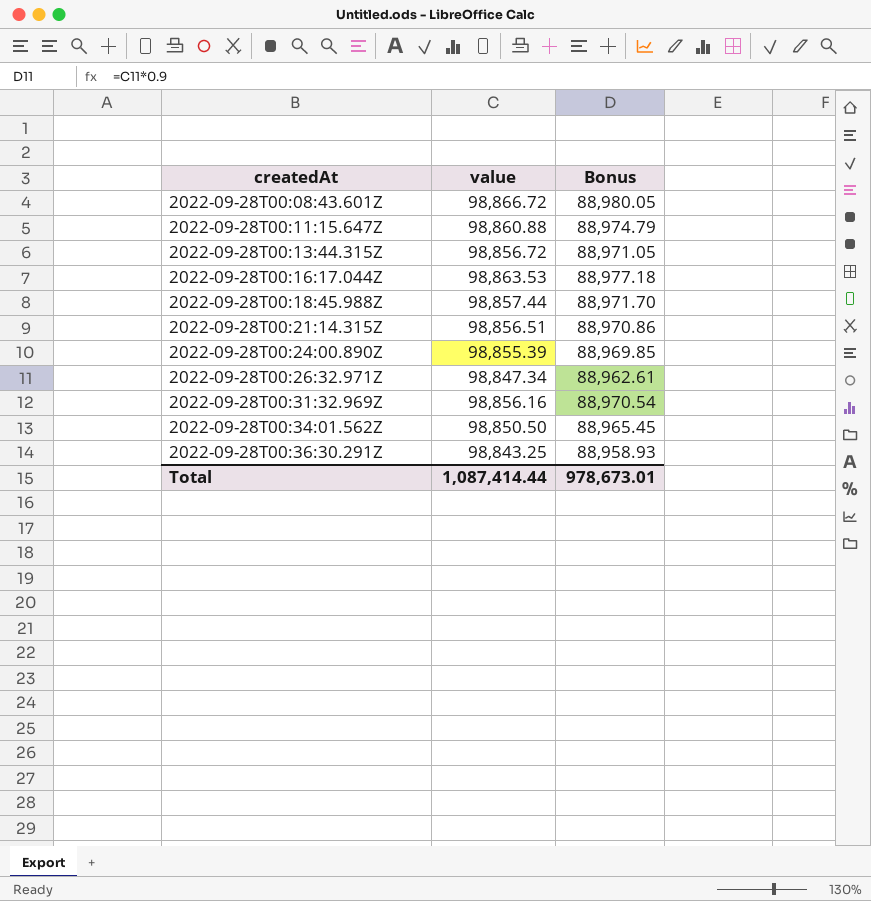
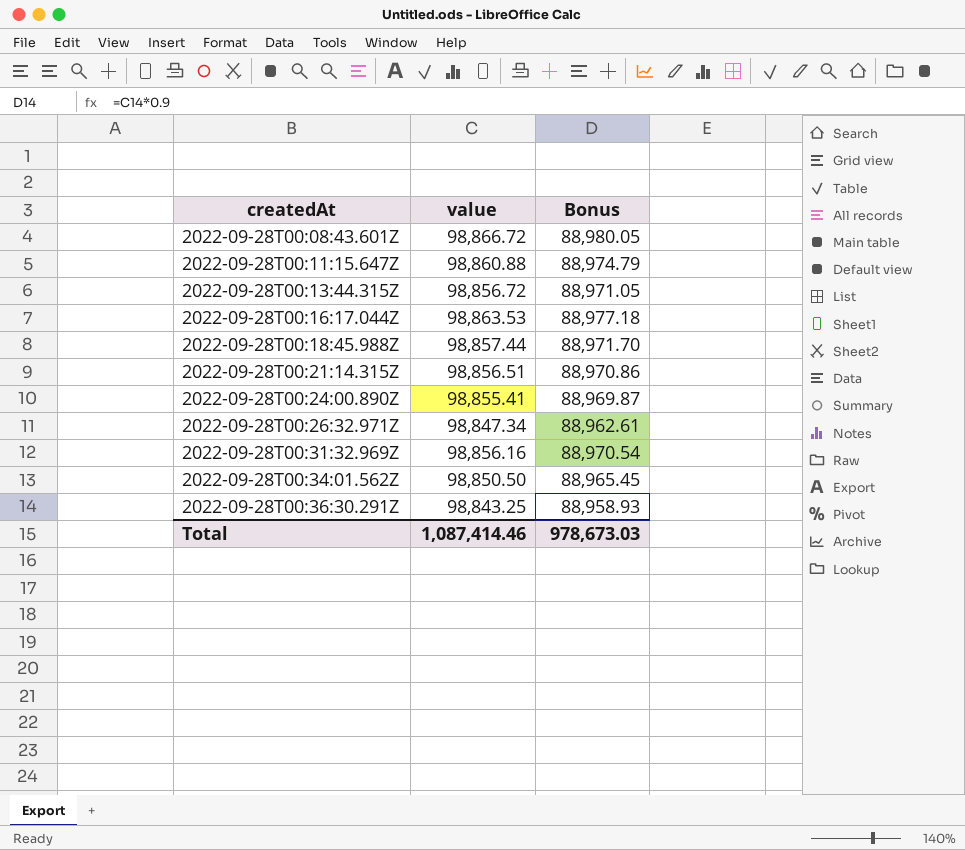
2022-09-28T00:24:00.890Z | value: 98,855.39 -> 98,855.41
2022-09-28T00:24:00.890Z | Bonus: 88,969.85 -> 88,969.87
Total | value: 1,087,414.44 -> 1,087,414.46
Total | Bonus: 978,673.01 -> 978,673.03

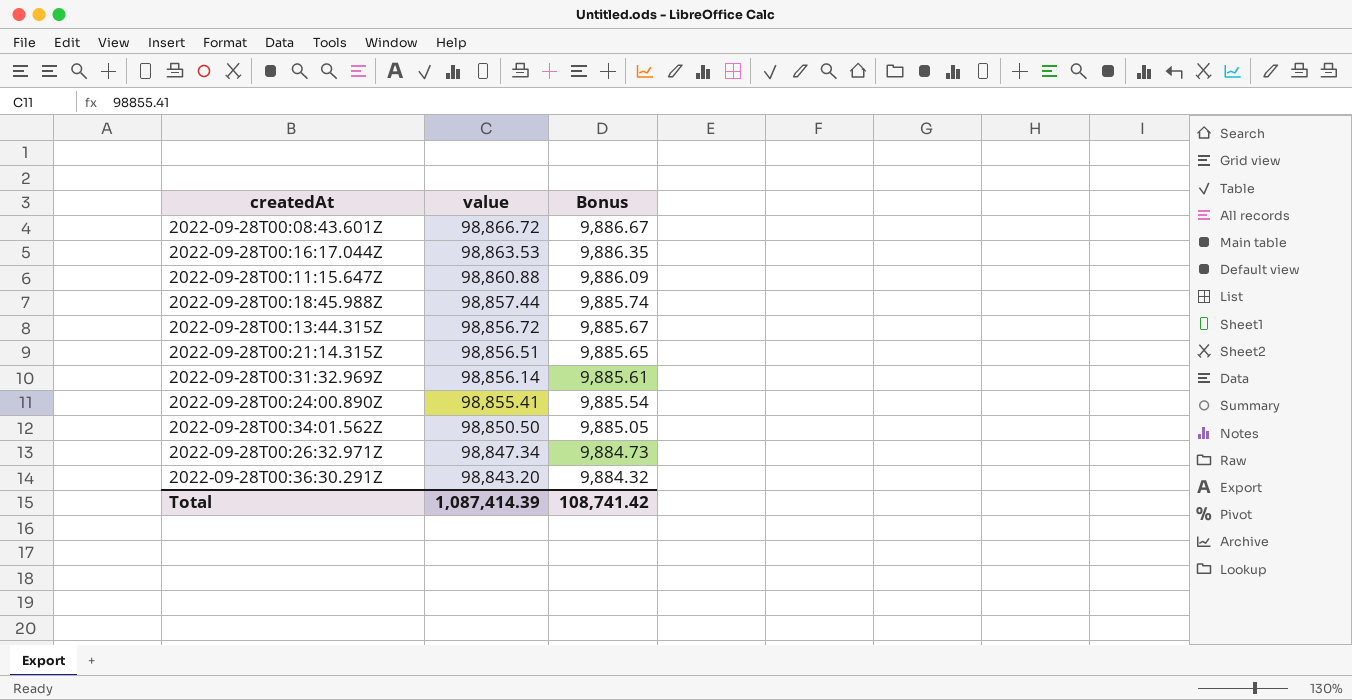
row order: createdAt ascending -> value descending
column Bonus | formula: [value] * 0.9 -> [value] * 0.1
2022-09-28T00:31:32.969Z | value: 98,856.16 -> 98,856.14
2022-09-28T00:36:30.291Z | value: 98,843.25 -> 98,843.20
Total | value: 1,087,414.46 -> 1,087,414.39
Total | Bonus: 978,673.03 -> 108,741.42

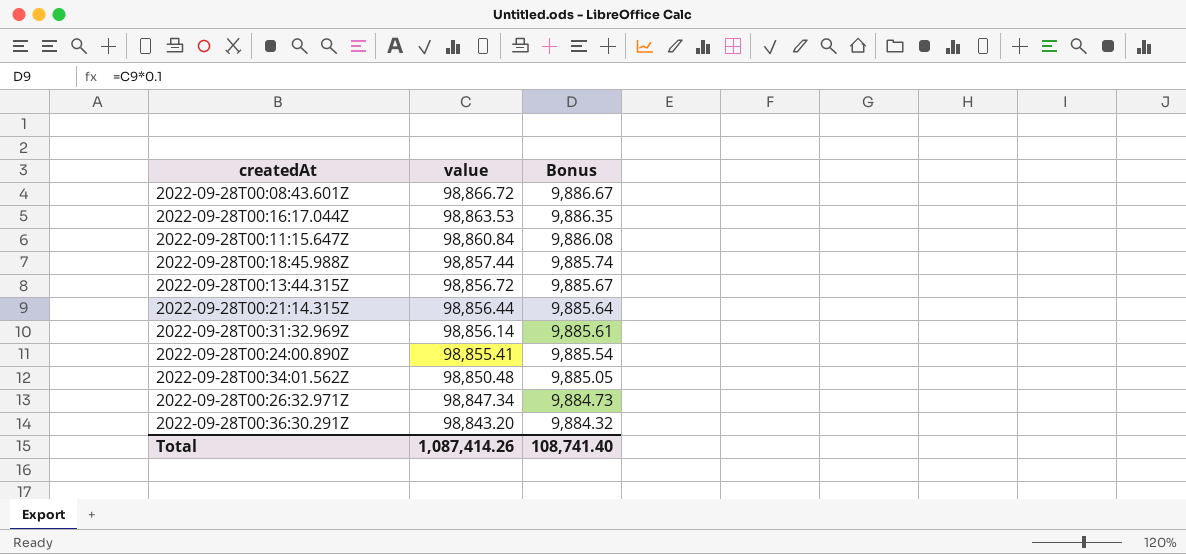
2022-09-28T00:11:15.647Z | value: 98,860.88 -> 98,860.84
2022-09-28T00:11:15.647Z | Bonus: 9,886.09 -> 9,886.08
2022-09-28T00:21:14.315Z | value: 98,856.51 -> 98,856.44
2022-09-28T00:21:14.315Z | Bonus: 9,885.65 -> 9,885.64
2022-09-28T00:34:01.562Z | value: 98,850.50 -> 98,850.48
Total | value: 1,087,414.39 -> 1,087,414.26
Total | Bonus: 108,741.42 -> 108,741.40

